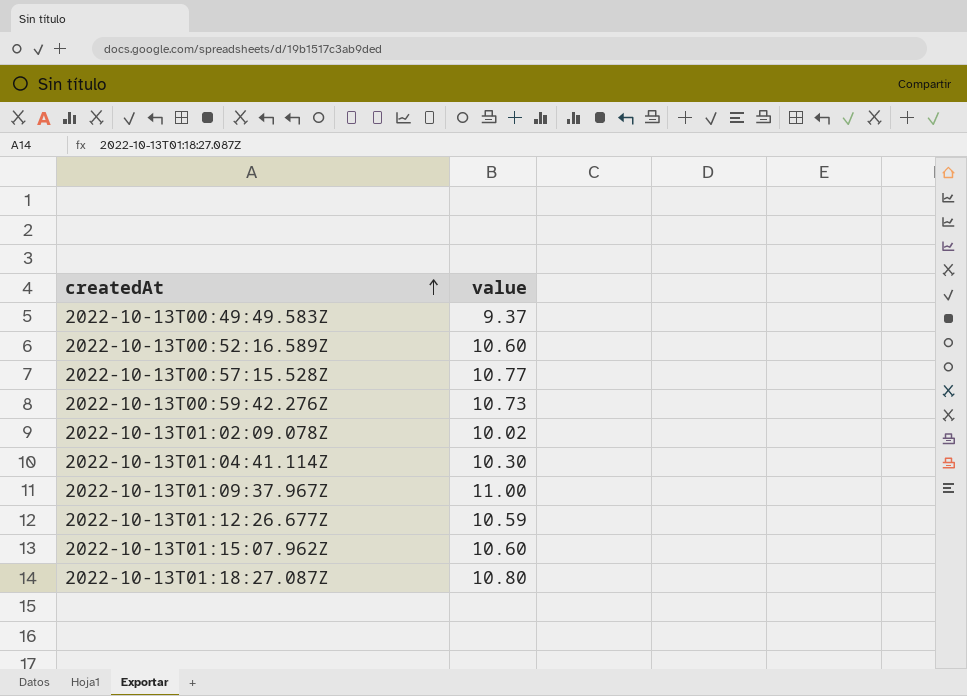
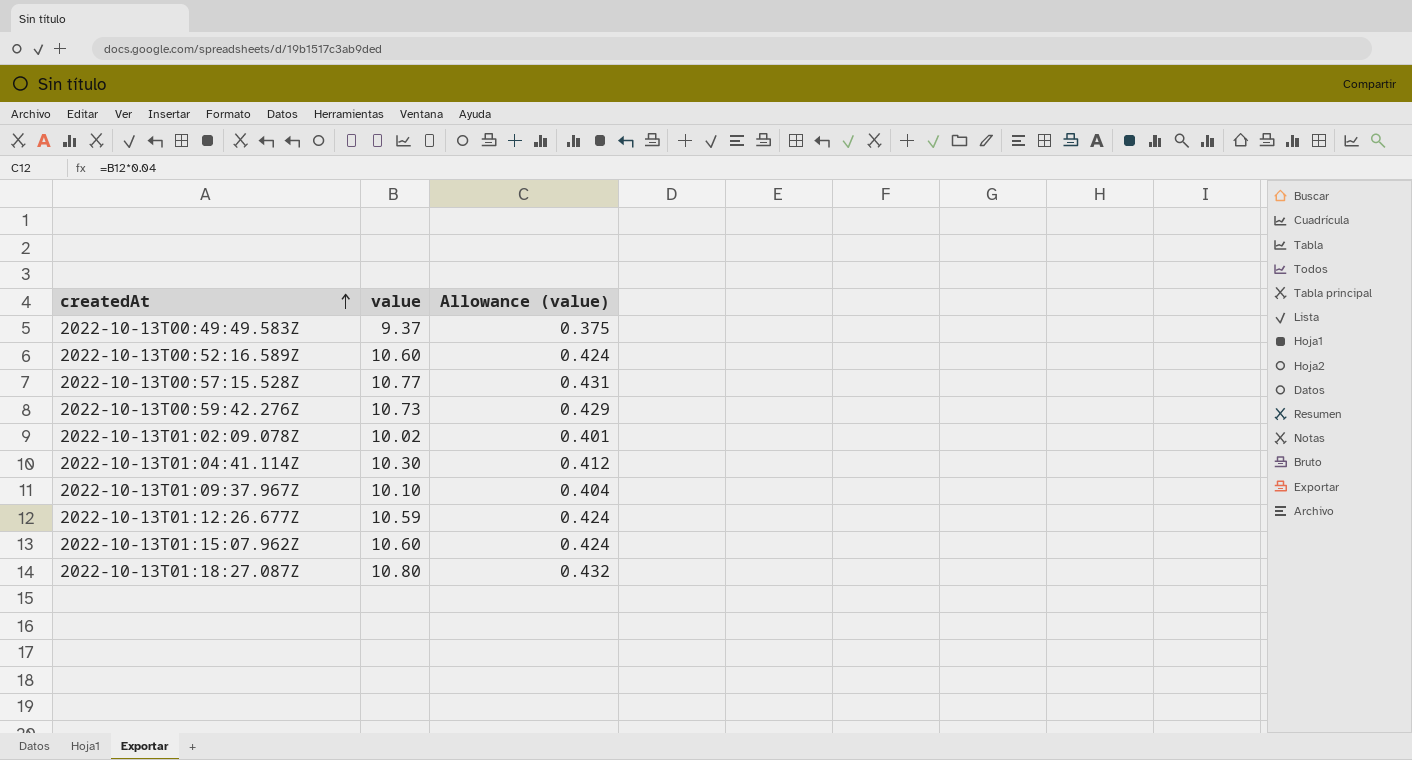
column Allowance (value) | formula: none -> [value] * 0.04
2022-10-13T01:09:37.967Z | value: 11.00 -> 10.10

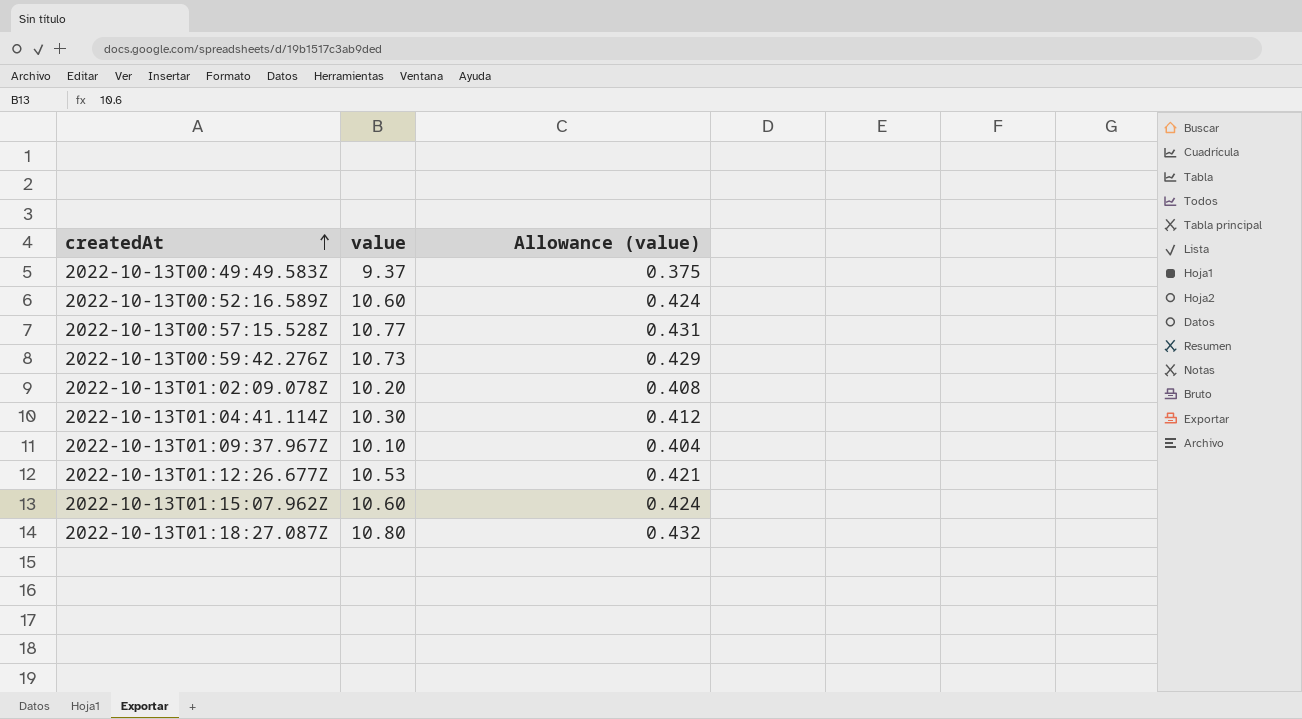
2022-10-13T01:02:09.078Z | value: 10.02 -> 10.20
2022-10-13T01:02:09.078Z | Allowance (value): 0.401 -> 0.408
2022-10-13T01:12:26.677Z | value: 10.59 -> 10.53
2022-10-13T01:12:26.677Z | Allowance (value): 0.424 -> 0.421

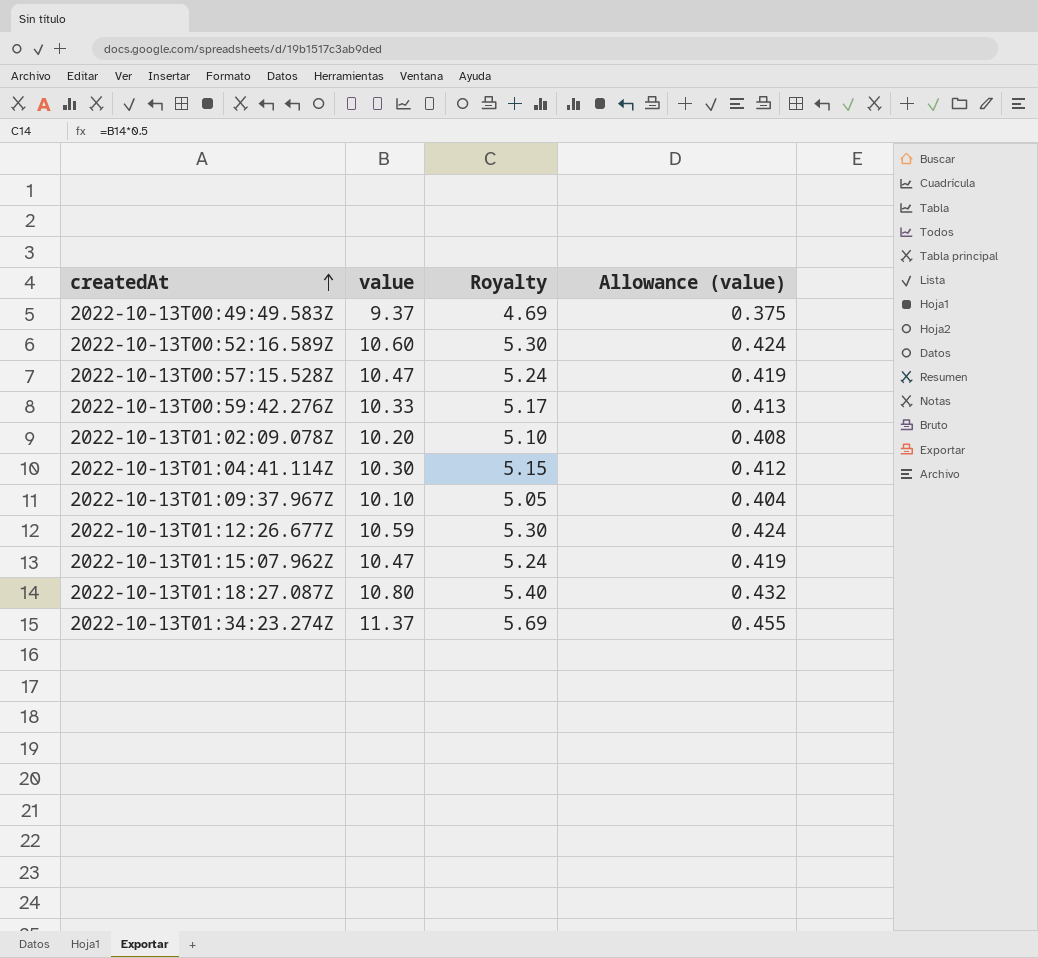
column Royalty | formula: none -> [value] * 0.5
2022-10-13T00:57:15.528Z | value: 10.77 -> 10.47
2022-10-13T00:57:15.528Z | Allowance (value): 0.431 -> 0.419
2022-10-13T00:59:42.276Z | value: 10.73 -> 10.33
2022-10-13T00:59:42.276Z | Allowance (value): 0.429 -> 0.413
2022-10-13T01:12:26.677Z | value: 10.53 -> 10.59
2022-10-13T01:12:26.677Z | Allowance (value): 0.421 -> 0.424
2022-10-13T01:15:07.962Z | value: 10.60 -> 10.47
2022-10-13T01:15:07.962Z | Allowance (value): 0.424 -> 0.419
row 2022-10-13T01:34:23.274Z: none -> 11.37 | 5.69 | 0.455

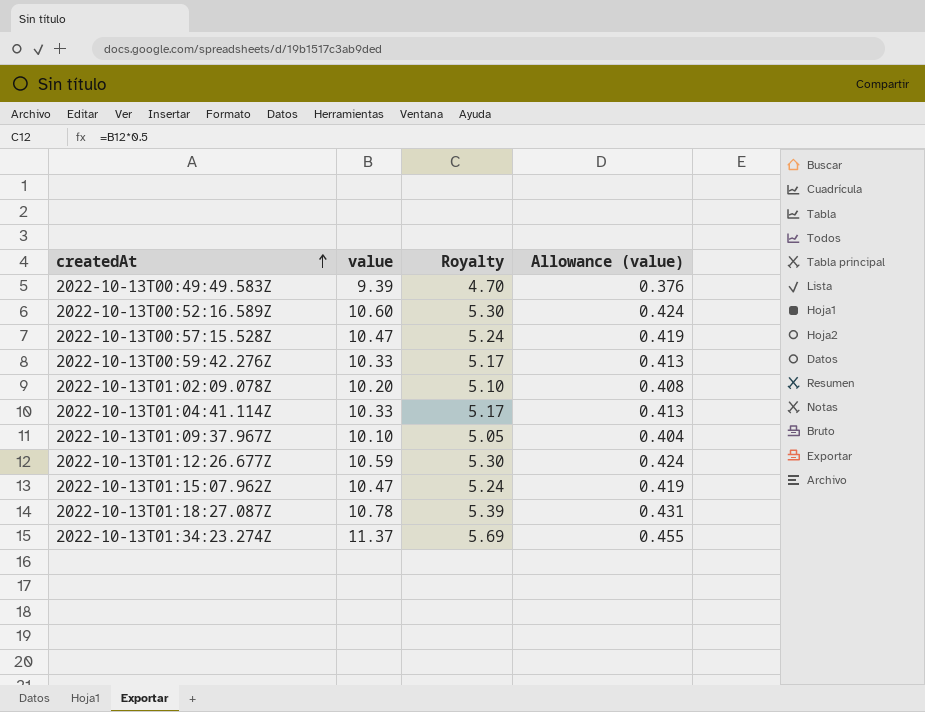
2022-10-13T00:49:49.583Z | value: 9.37 -> 9.39
2022-10-13T00:49:49.583Z | Royalty: 4.69 -> 4.70
2022-10-13T00:49:49.583Z | Allowance (value): 0.375 -> 0.376
2022-10-13T01:04:41.114Z | value: 10.30 -> 10.33
2022-10-13T01:04:41.114Z | Royalty: 5.15 -> 5.17
2022-10-13T01:04:41.114Z | Allowance (value): 0.412 -> 0.413
2022-10-13T01:18:27.087Z | value: 10.80 -> 10.78
2022-10-13T01:18:27.087Z | Royalty: 5.40 -> 5.39
2022-10-13T01:18:27.087Z | Allowance (value): 0.432 -> 0.431

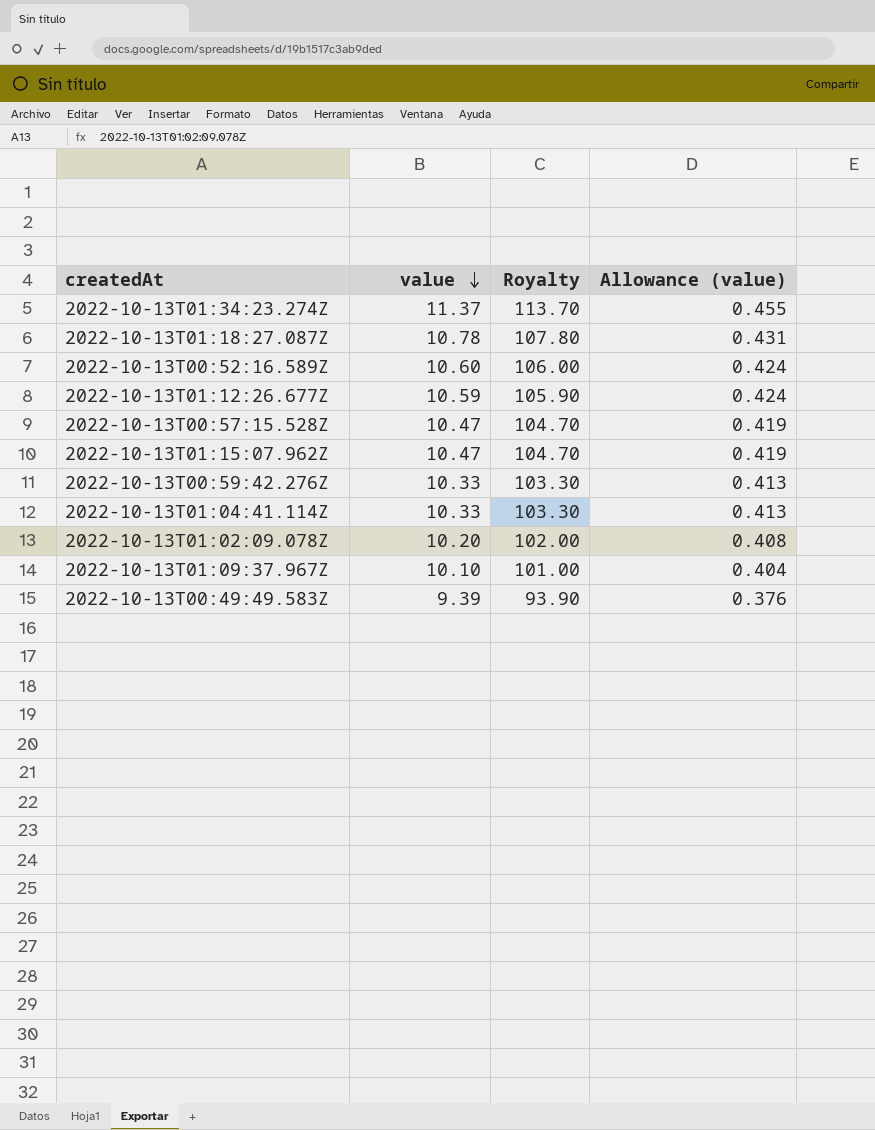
row order: createdAt ascending -> value descending
column Royalty | formula: [value] * 0.5 -> [value] * 10

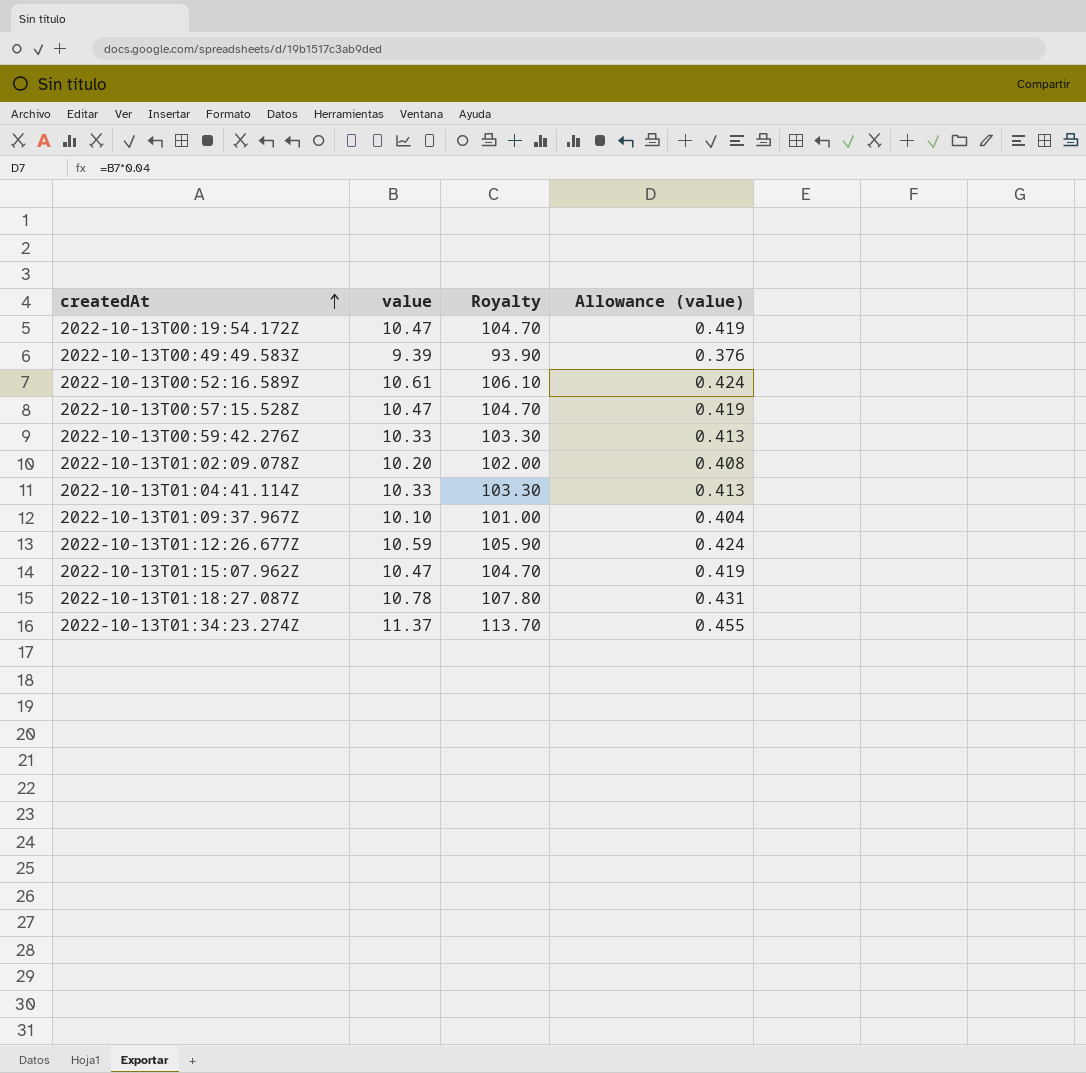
row order: value descending -> createdAt ascending
row 2022-10-13T00:19:54.172Z: none -> 10.47 | 104.70 | 0.419
2022-10-13T00:52:16.589Z | value: 10.60 -> 10.61
2022-10-13T00:52:16.589Z | Royalty: 106.00 -> 106.10

